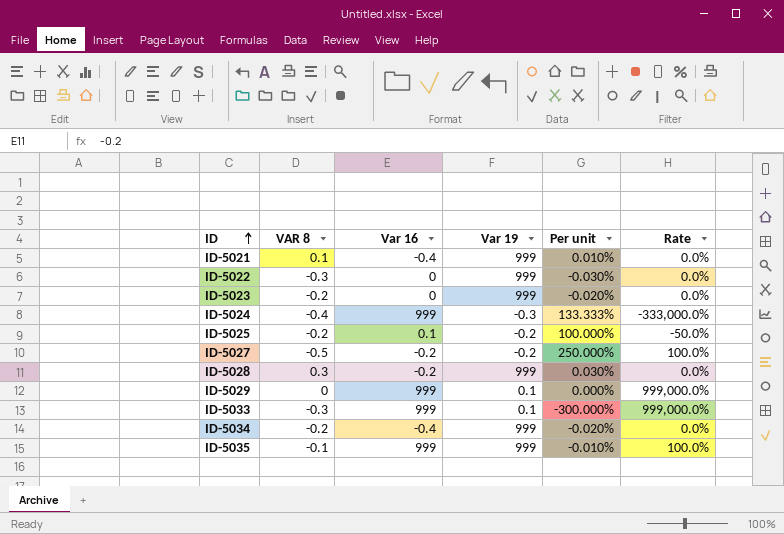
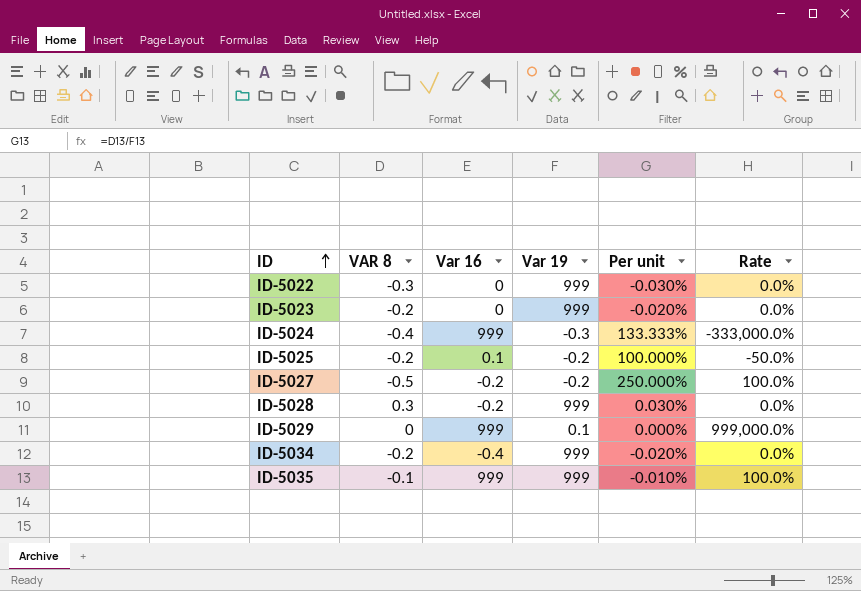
row ID-5021: 0.1 | -0.4 | 999 | 0.010% | 0.0% -> none
row ID-5033: -0.3 | 999 | 0.1 | -300.000% | 999,000.0% -> none

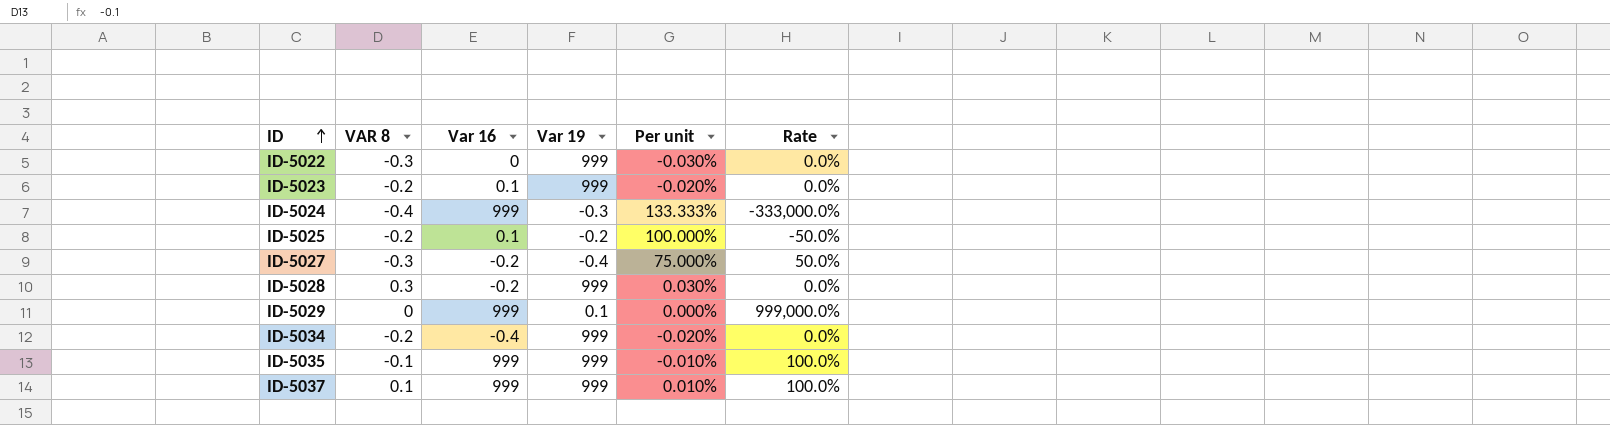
ID-5023 | Var 16: 0 -> 0.1
ID-5027 | VAR 8: -0.5 -> -0.3
ID-5027 | Var 19: -0.2 -> -0.4
ID-5027 | Per unit: 250.000% -> 75.000%
ID-5027 | Rate: 100.0% -> 50.0%
row ID-5037: none -> 0.1 | 999 | 999 | 0.010% | 100.0%

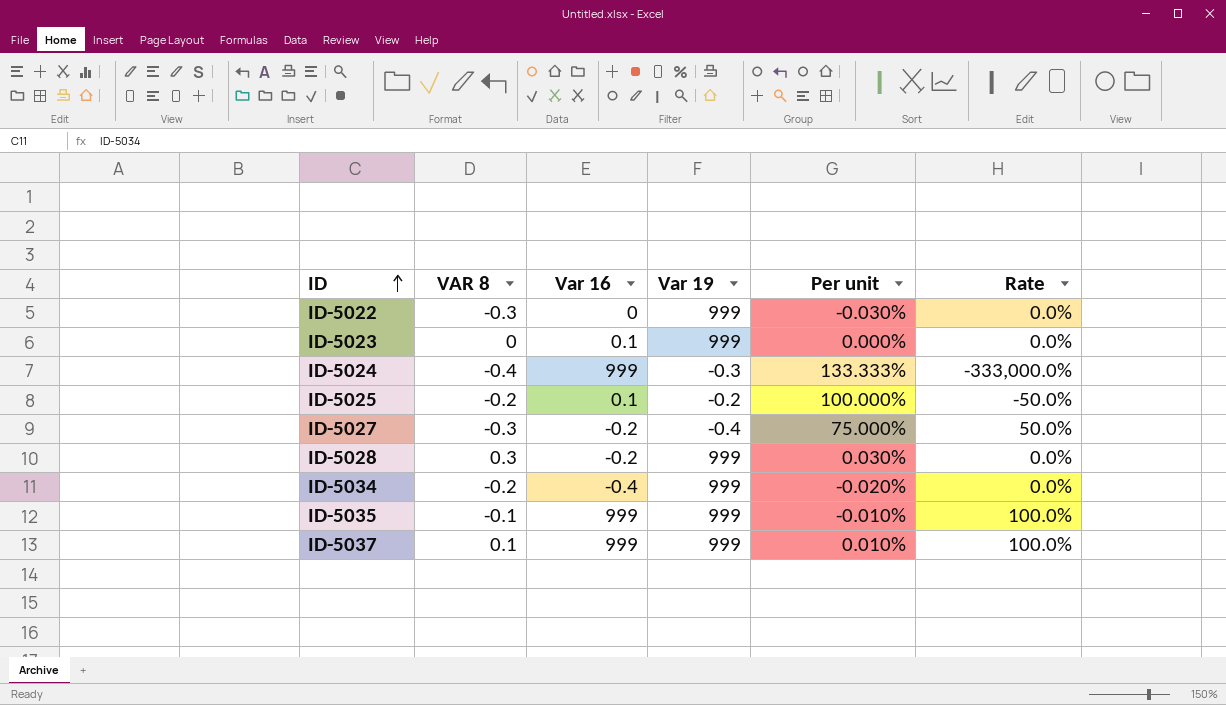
row ID-5029: 0 | 999 | 0.1 | 0.000% | 999,000.0% -> none
ID-5023 | VAR 8: -0.2 -> 0
ID-5023 | Per unit: -0.020% -> 0.000%

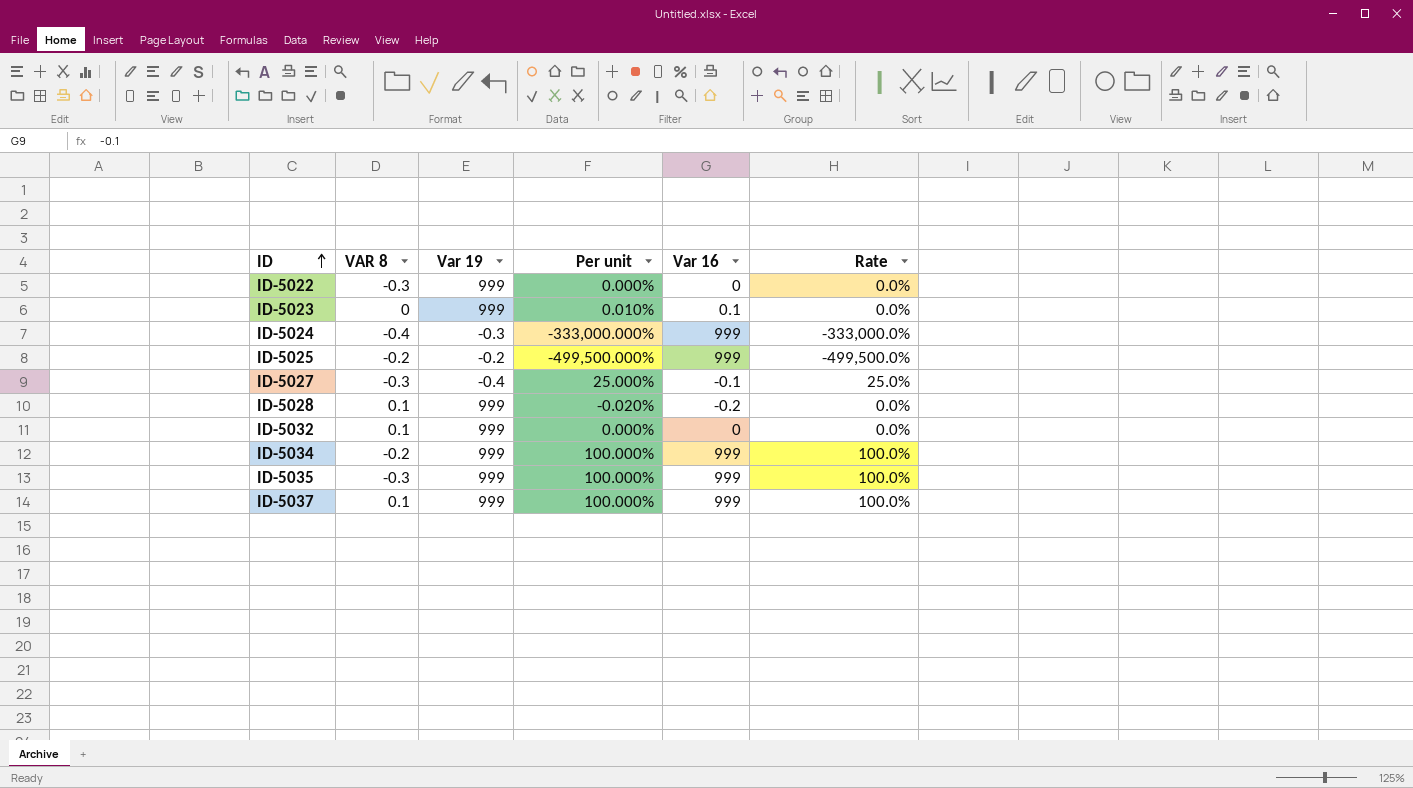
column Per unit | formula: [VAR 8] / [Var 19] -> [Var 16] / [Var 19]
column Var 16 | position: 3 -> 5
ID-5025 | Var 16: 0.1 -> 999
ID-5025 | Rate: -50.0% -> -499,500.0%
ID-5027 | Var 16: -0.2 -> -0.1
ID-5027 | Rate: 50.0% -> 25.0%
ID-5028 | VAR 8: 0.3 -> 0.1
row ID-5032: none -> 0.1 | 999 | 0.000% | 0 | 0.0%
ID-5034 | Var 16: -0.4 -> 999
ID-5034 | Rate: 0.0% -> 100.0%
ID-5035 | VAR 8: -0.1 -> -0.3

